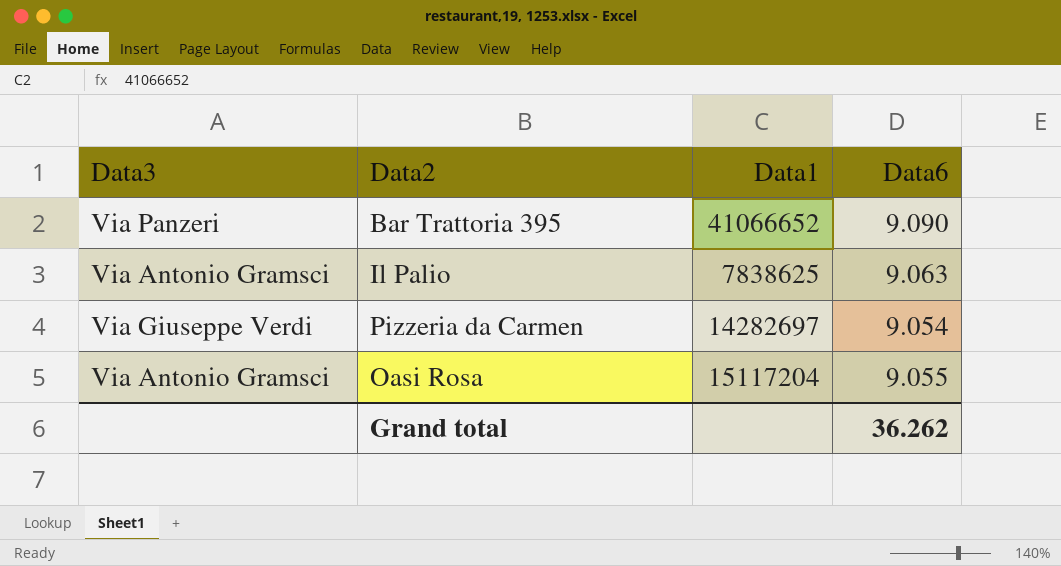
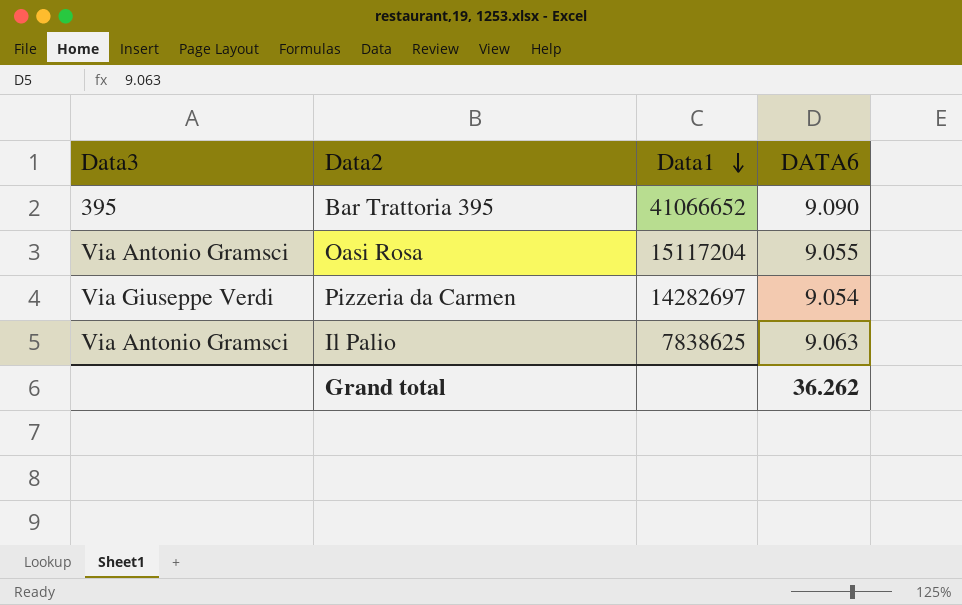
row order: none -> Data1 descending
column name: Data6 -> DATA6
Bar Trattoria 395 | Data3: Via Panzeri -> 395

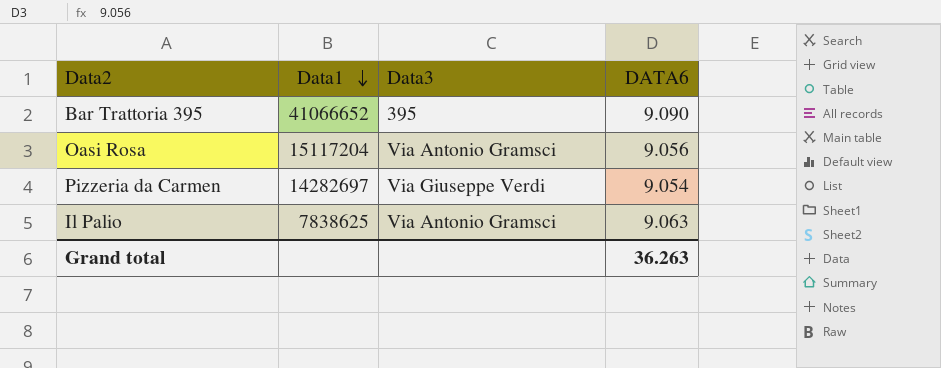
column Data3 | position: 1 -> 3
Oasi Rosa | DATA6: 9.055 -> 9.056
Grand total | DATA6: 36.262 -> 36.263

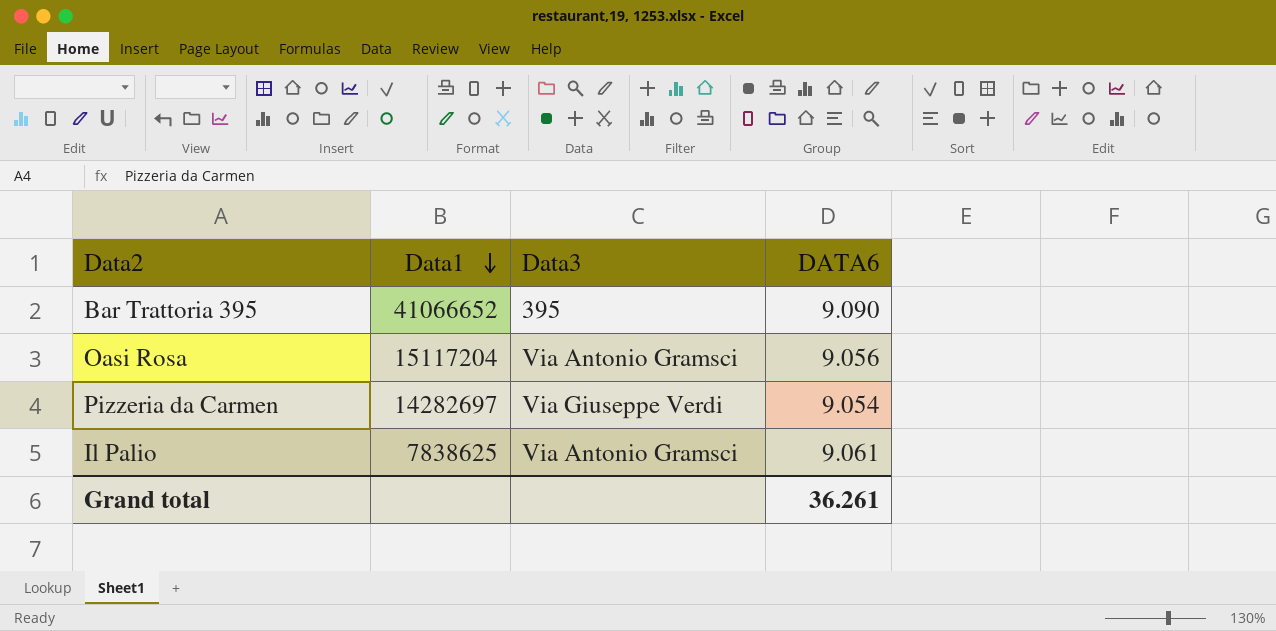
Il Palio | DATA6: 9.063 -> 9.061
Grand total | DATA6: 36.263 -> 36.261

